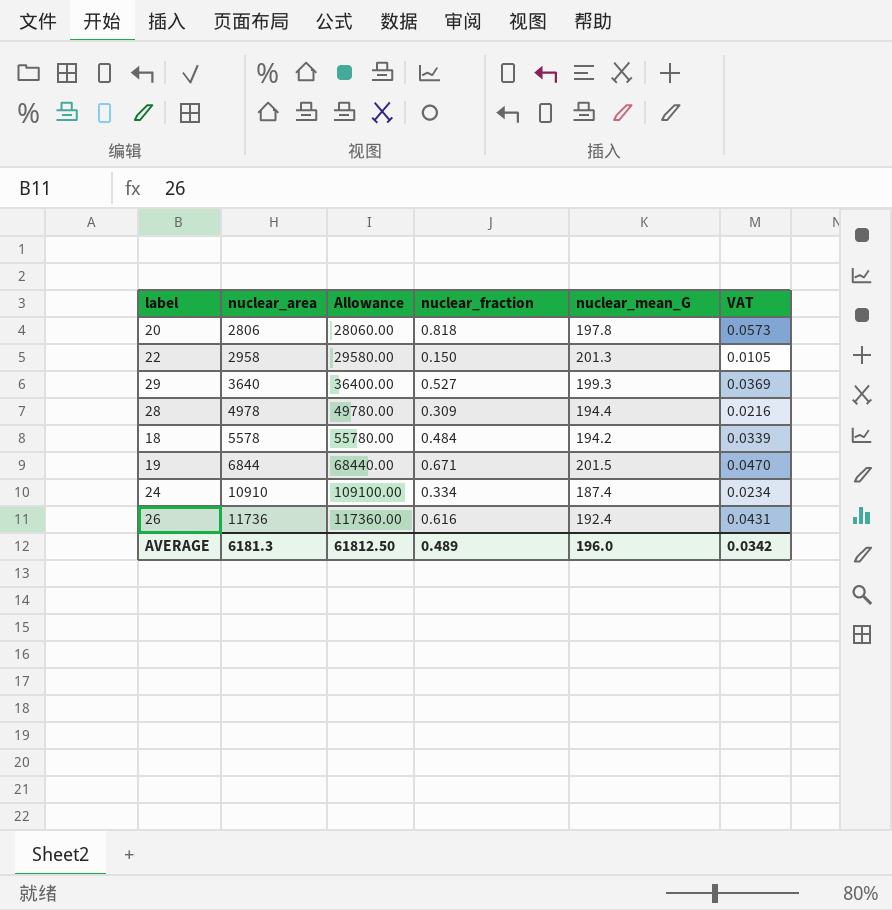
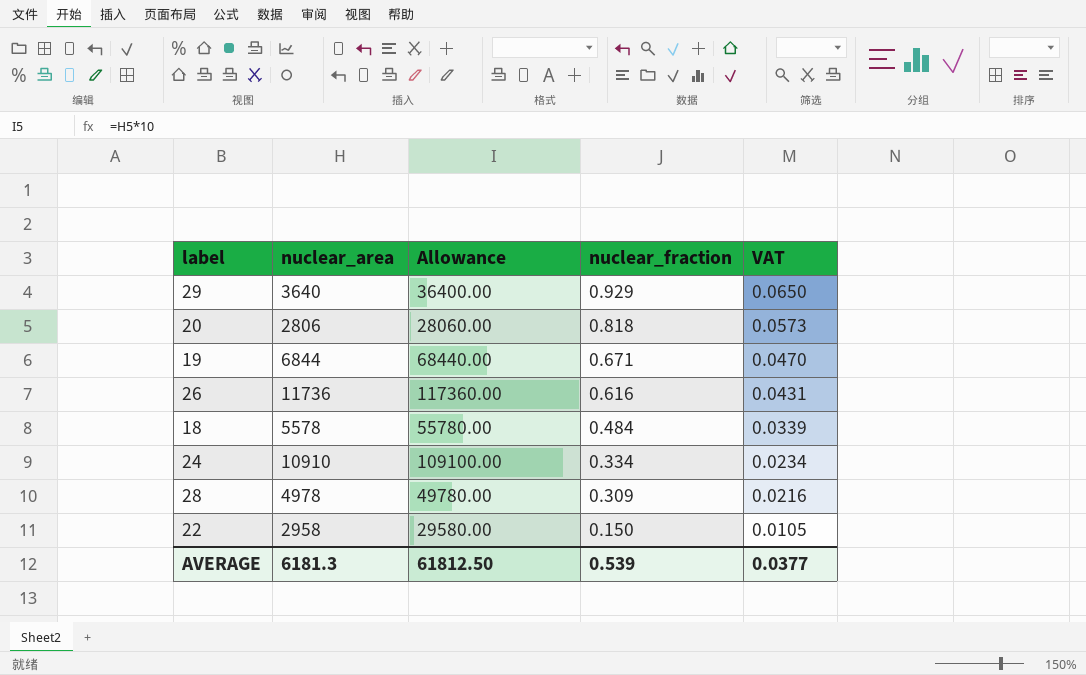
row order: nuclear_area ascending -> nuclear_fraction descending
column nuclear_mean_G | position: 5 -> none
29 | nuclear_fraction: 0.527 -> 0.929
29 | VAT: 0.0369 -> 0.0650
AVERAGE | nuclear_fraction: 0.489 -> 0.539
AVERAGE | VAT: 0.0342 -> 0.0377

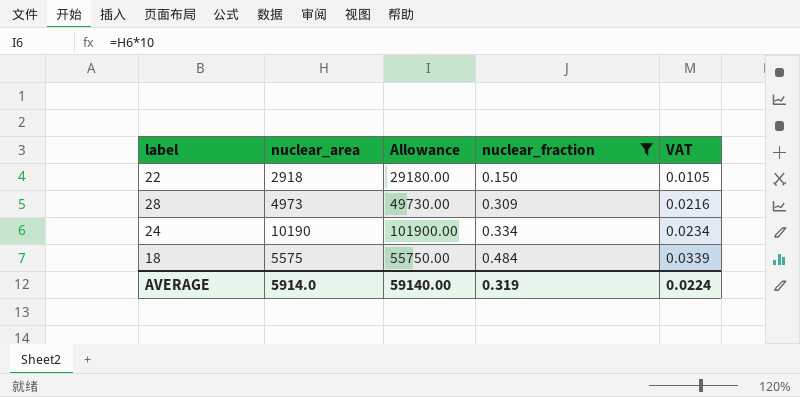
filter: none -> nuclear_fraction <= 0.484
row order: nuclear_fraction descending -> nuclear_fraction ascending
22 | nuclear_area: 2958 -> 2918
22 | Allowance: 29580.00 -> 29180.00
28 | nuclear_area: 4978 -> 4973
28 | Allowance: 49780.00 -> 49730.00
24 | nuclear_area: 10910 -> 10190
24 | Allowance: 109100.00 -> 101900.00
18 | nuclear_area: 5578 -> 5575
18 | Allowance: 55780.00 -> 55750.00
AVERAGE | nuclear_area: 6181.3 -> 5914.0
AVERAGE | Allowance: 61812.50 -> 59140.00
AVERAGE | nuclear_fraction: 0.539 -> 0.319
AVERAGE | VAT: 0.0377 -> 0.0224

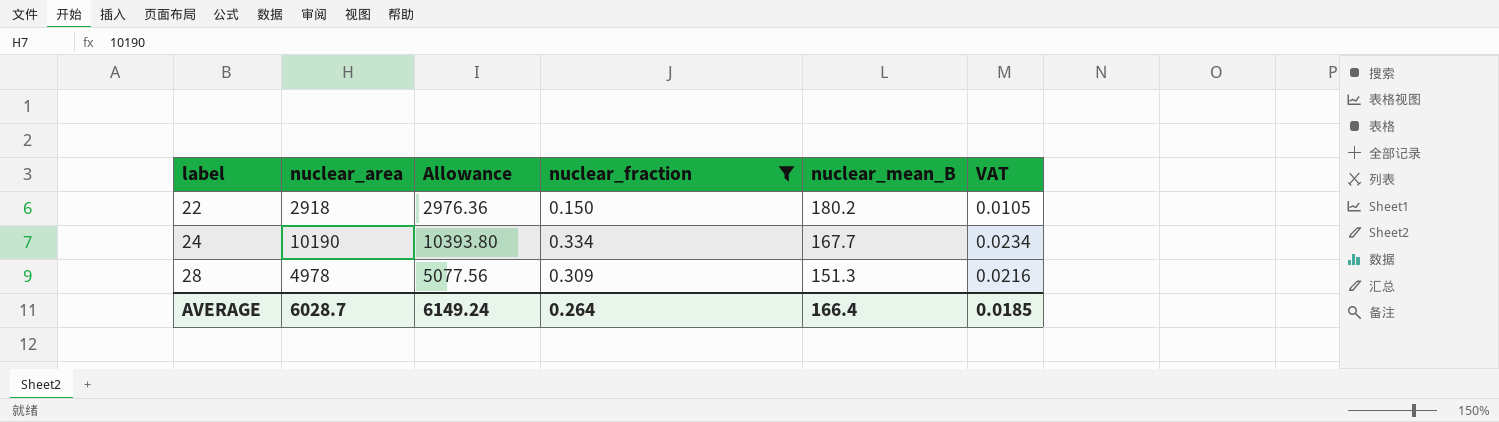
row order: nuclear_fraction ascending -> label ascending
column Allowance | formula: [nuclear_area] * 10 -> [nuclear_area] * 1.02
column nuclear_mean_B | position: none -> 5
row 18: 5575 | 55750.00 | 0.484 | 0.0339 -> none
28 | nuclear_area: 4973 -> 4978
AVERAGE | nuclear_area: 5914.0 -> 6028.7
AVERAGE | Allowance: 59140.00 -> 6149.24
AVERAGE | nuclear_fraction: 0.319 -> 0.264
AVERAGE | VAT: 0.0224 -> 0.0185

